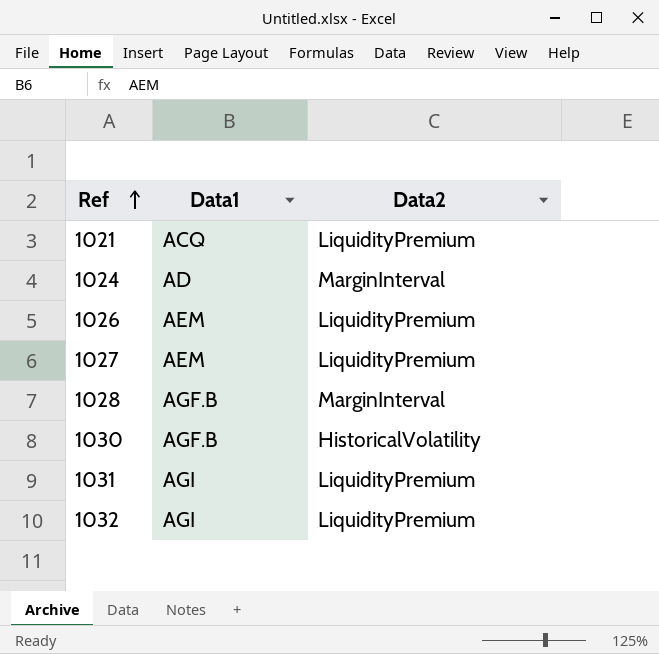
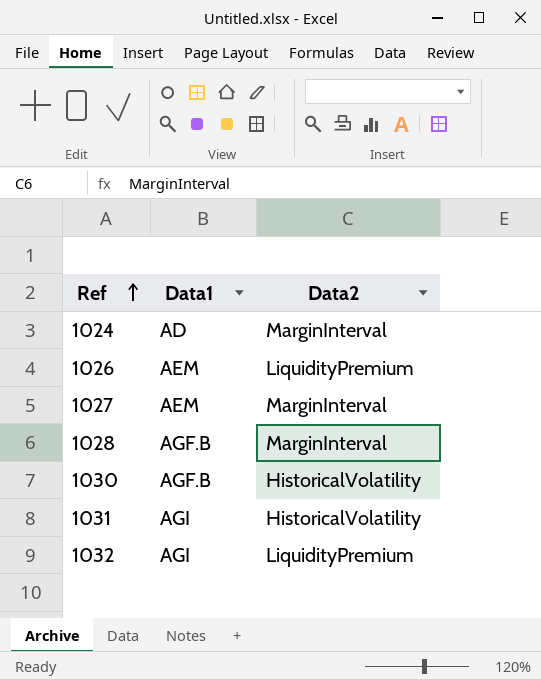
row 1021: ACQ | LiquidityPremium -> none
1027 | Data2: LiquidityPremium -> MarginInterval
1031 | Data2: LiquidityPremium -> HistoricalVolatility

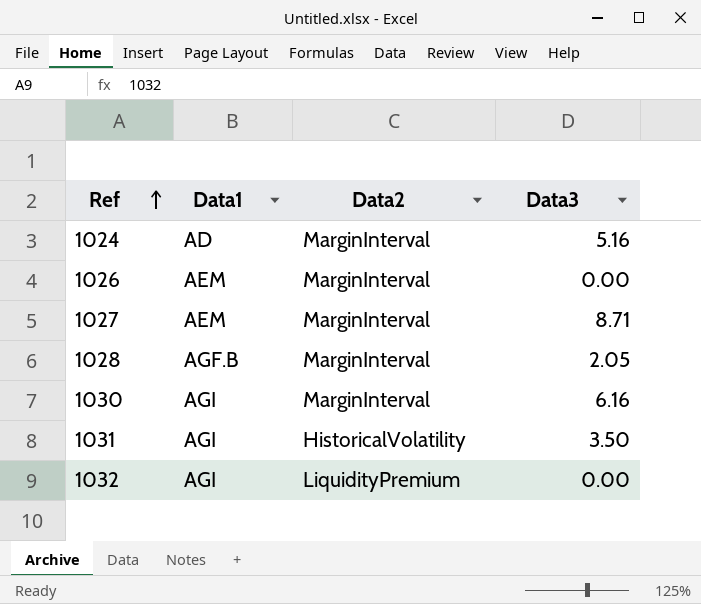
column Data3 | position: none -> 4
1026 | Data2: LiquidityPremium -> MarginInterval
1030 | Data1: AGF.B -> AGI
1030 | Data2: HistoricalVolatility -> MarginInterval

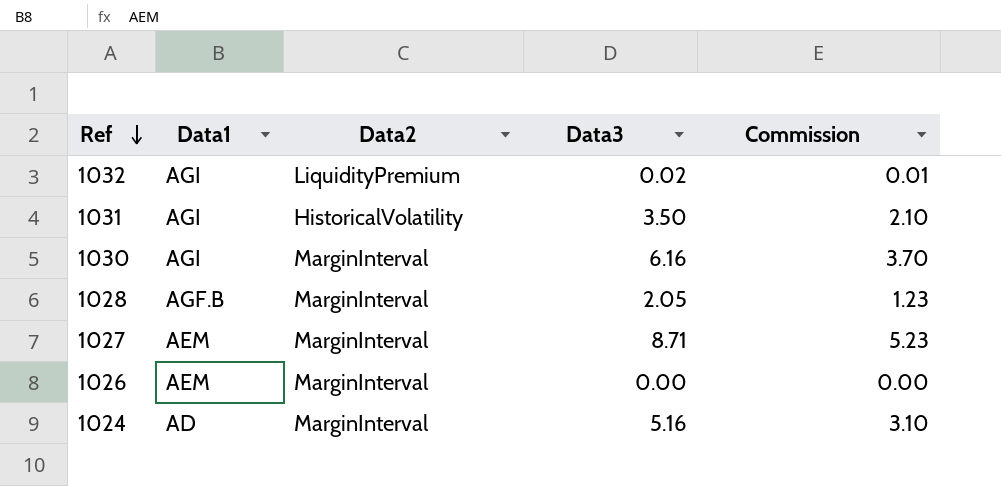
row order: Ref ascending -> Ref descending
column Commission | formula: none -> [Data3] * 0.6
1032 | Data3: 0.00 -> 0.02

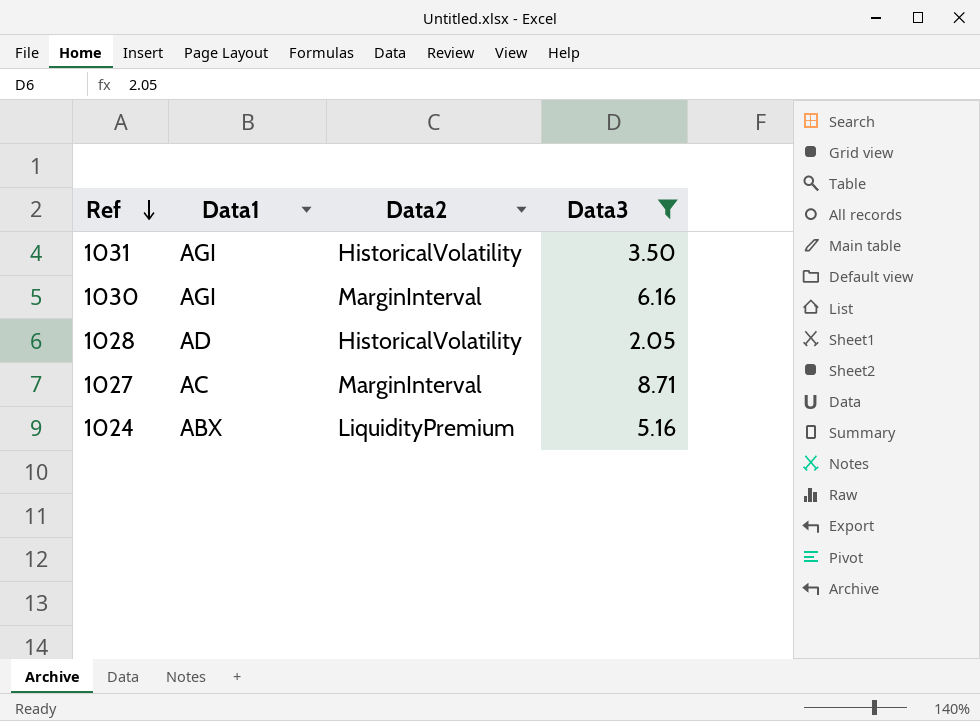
filter: none -> Data3 >= 2.05
column Commission | formula: [Data3] * 0.6 -> none
1028 | Data1: AGF.B -> AD
1028 | Data2: MarginInterval -> HistoricalVolatility
1027 | Data1: AEM -> AC
1024 | Data1: AD -> ABX
1024 | Data2: MarginInterval -> LiquidityPremium

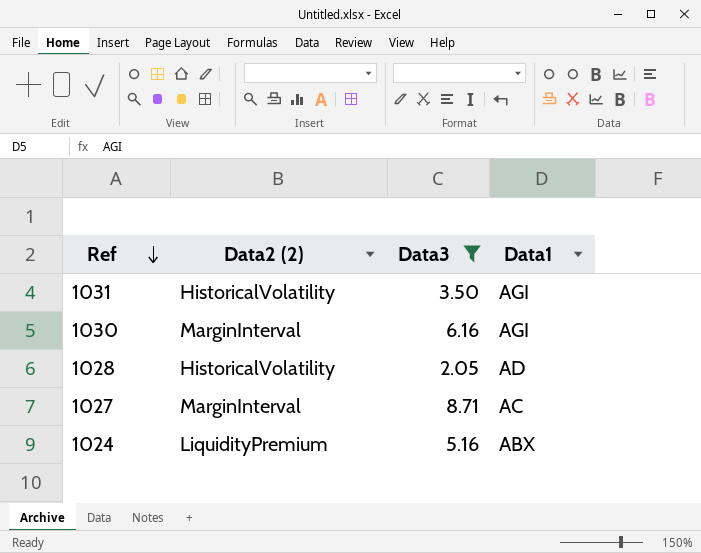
column name: Data2 -> Data2 (2)
column Data1 | position: 2 -> 4

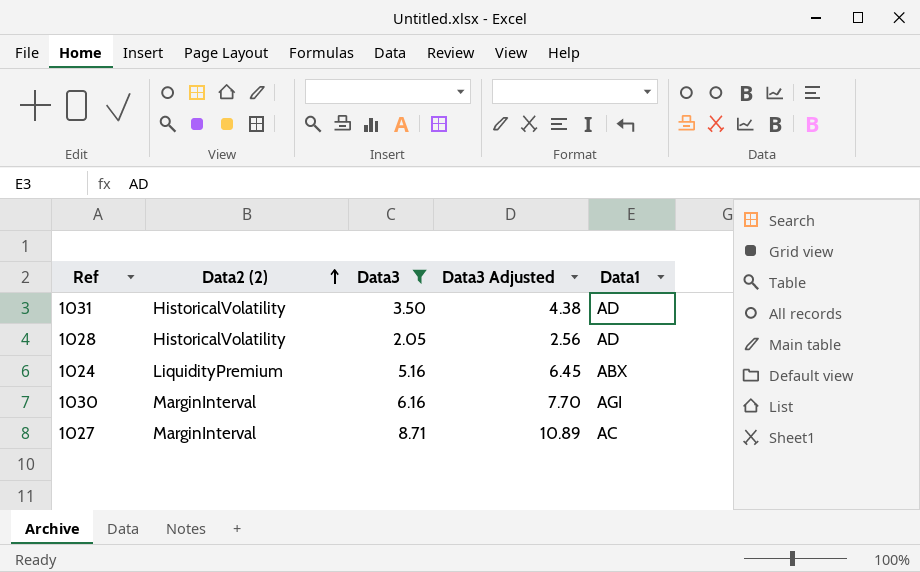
row order: Ref descending -> Data2 (2) ascending
column Data3 Adjusted | formula: none -> [Data3] * 1.25
1031 | Data1: AGI -> AD

